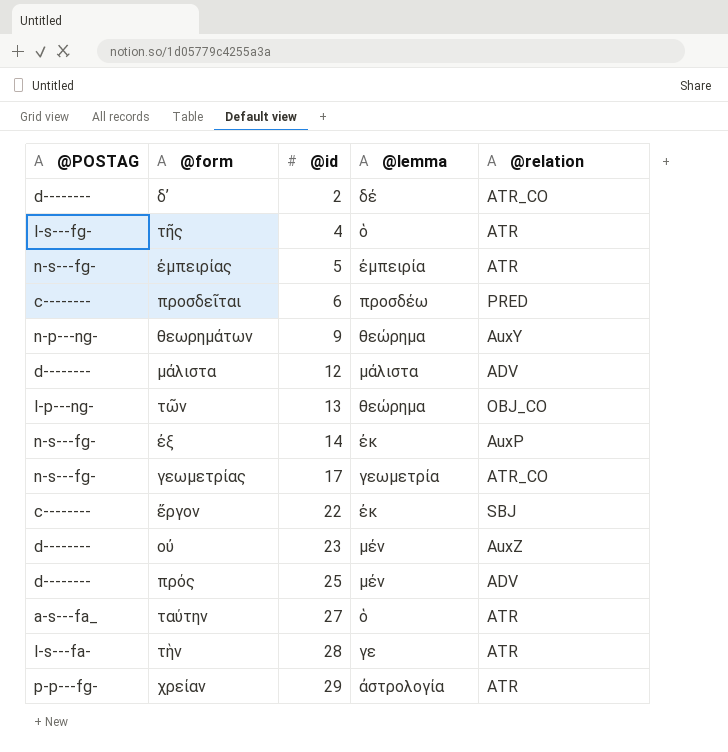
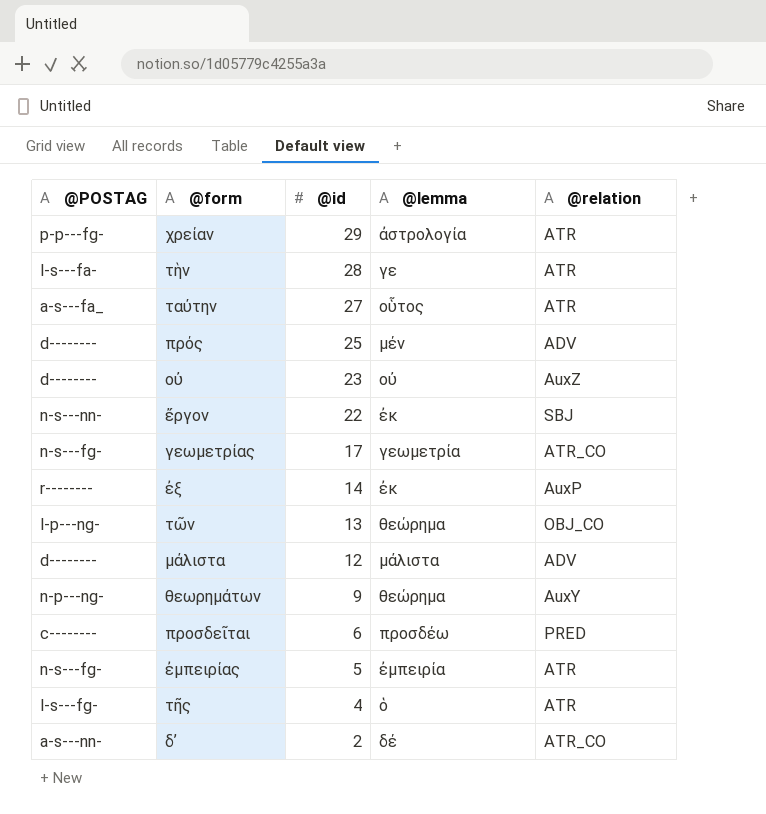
row order: @id ascending -> @id descending
ταύτην | @lemma: ὁ -> οὗτος
οὐ | @lemma: μέν -> οὐ
ἔργον | @POSTAG: c-------- -> n-s---nn-
ἐξ | @POSTAG: n-s---fg- -> r--------
δʼ | @POSTAG: d-------- -> a-s---nn-

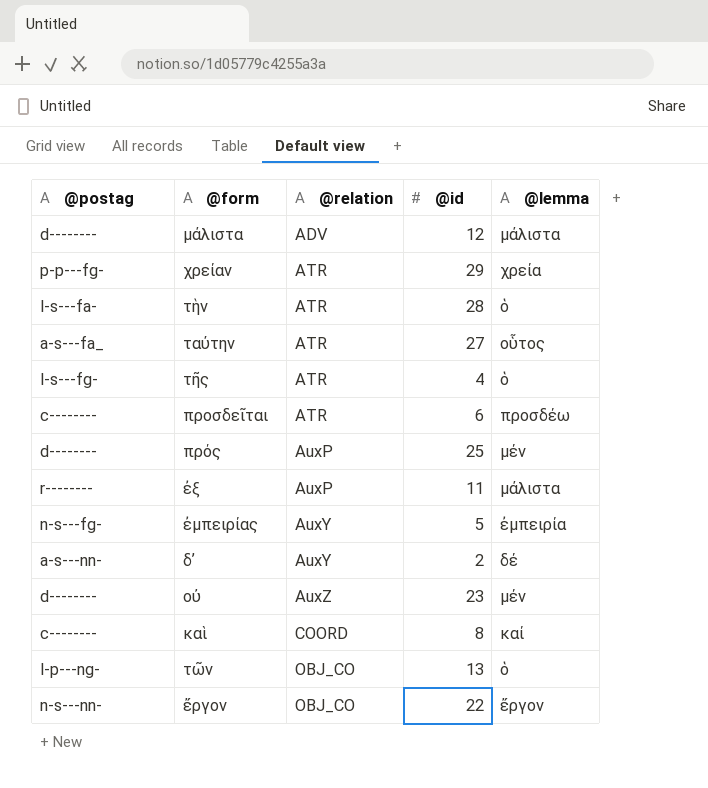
row order: @id descending -> @relation ascending
column name: @POSTAG -> @postag
column @relation | position: 5 -> 3
row γεωμετρίας: n-s---fg- | 17 | γεωμετρία | ATR_CO -> none
row θεωρημάτων: n-p---ng- | 9 | θεώρημα | AuxY -> none
χρείαν | @lemma: ἀστρολογία -> χρεία
τὴν | @lemma: γε -> ὁ
προσδεῖται | @relation: PRED -> ATR
πρός | @relation: ADV -> AuxP
ἐξ | @id: 14 -> 11
ἐξ | @lemma: ἐκ -> μάλιστα
ἐμπειρίας | @relation: ATR -> AuxY
δʼ | @relation: ATR_CO -> AuxY
οὐ | @lemma: οὐ -> μέν
row καὶ: none -> c-------- | COORD | 8 | καί
τῶν | @lemma: θεώρημα -> ὁ
ἔργον | @relation: SBJ -> OBJ_CO
ἔργον | @lemma: ἐκ -> ἔργον

